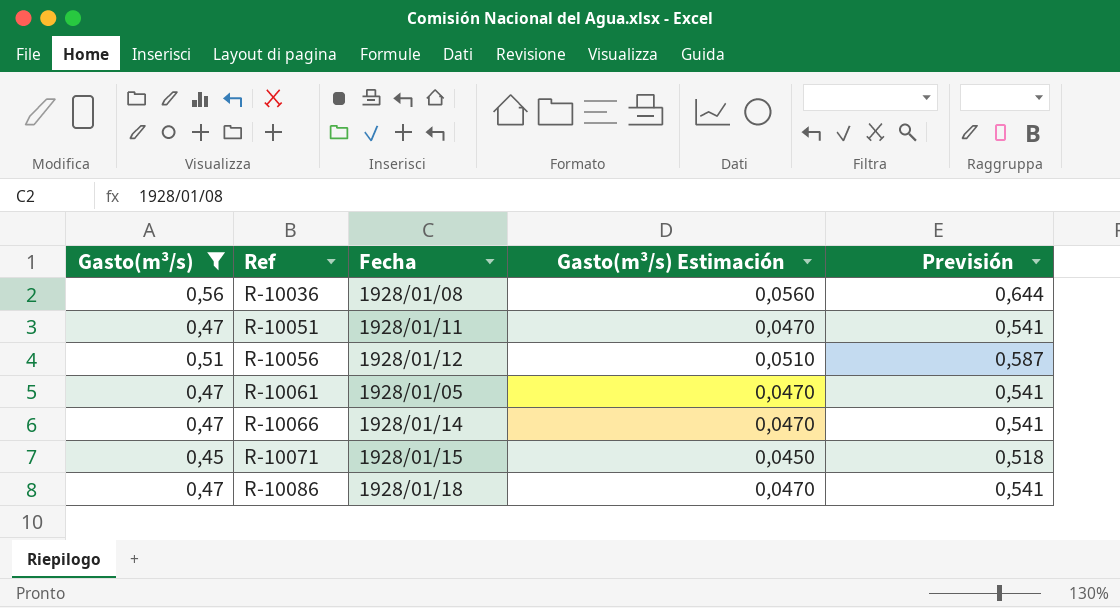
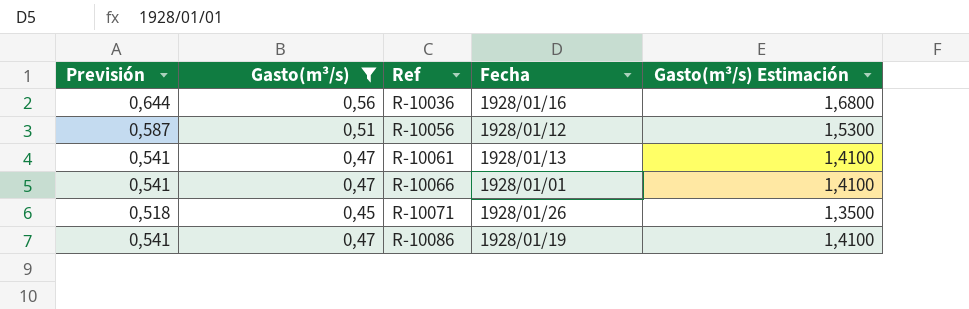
column Previsión | position: 5 -> 1
column Gasto(m³/s) Estimación | formula: [Gasto(m³/s)] * 0,1 -> [Gasto(m³/s)] * 3
row R-10051: 0,47 | 1928/01/11 | 0,0470 | 0,541 -> none
R-10036 | Fecha: 1928/01/08 -> 1928/01/16
R-10061 | Fecha: 1928/01/05 -> 1928/01/13
R-10066 | Fecha: 1928/01/14 -> 1928/01/01
R-10071 | Fecha: 1928/01/15 -> 1928/01/26
R-10086 | Fecha: 1928/01/18 -> 1928/01/19

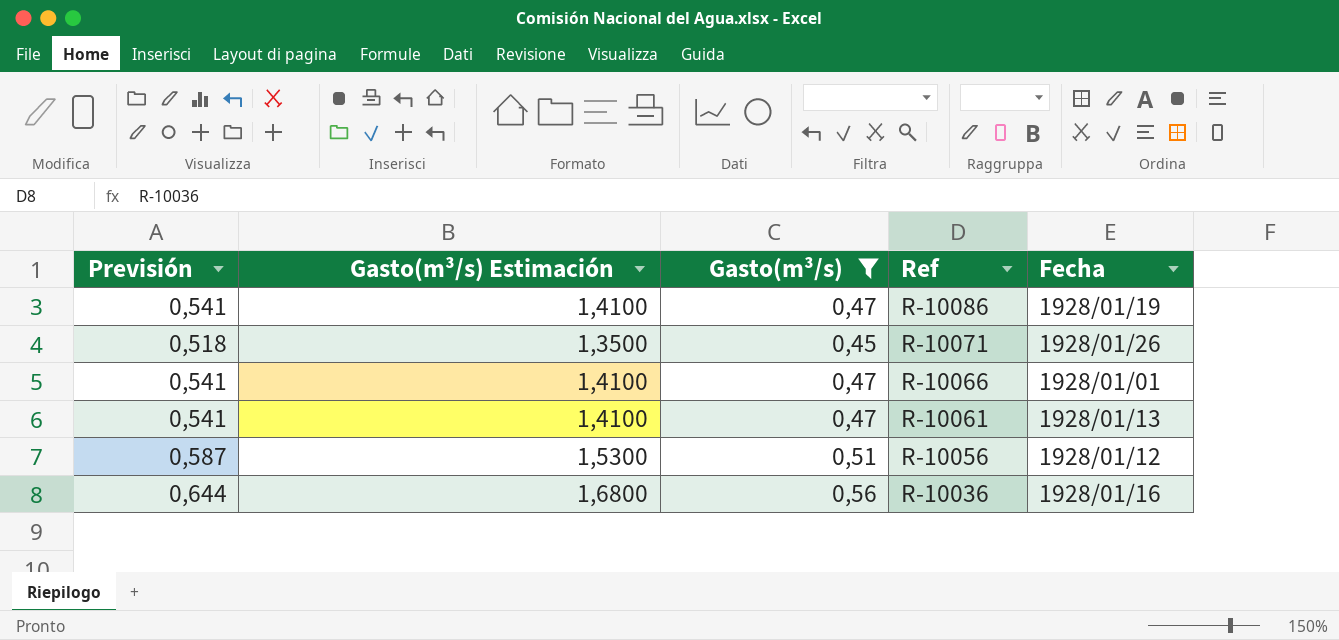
row order: Ref ascending -> Ref descending
column Gasto(m³/s) Estimación | position: 5 -> 2

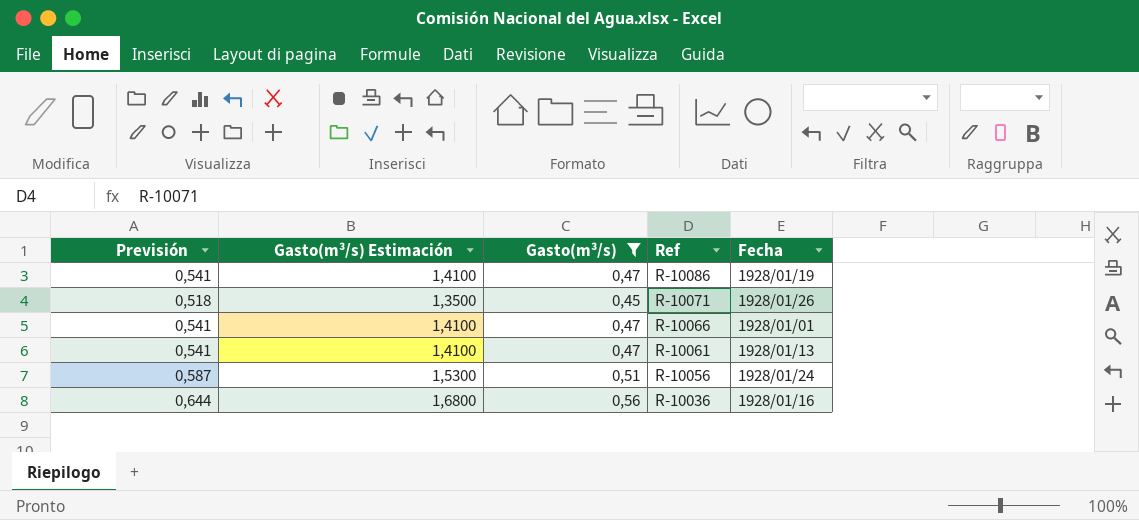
R-10056 | Fecha: 1928/01/12 -> 1928/01/24

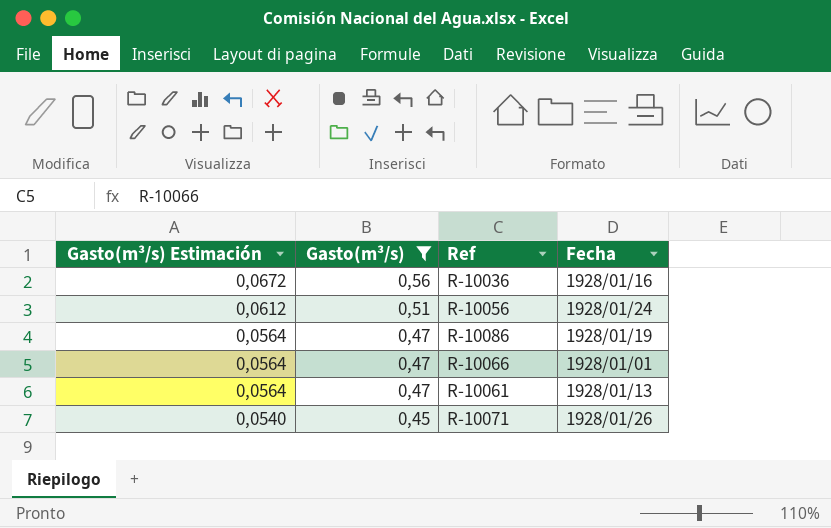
row order: Ref descending -> Gasto(m³/s) Estimación descending
column Previsión | formula: [Gasto(m³/s)] * 1,15 -> none
column Gasto(m³/s) Estimación | formula: [Gasto(m³/s)] * 3 -> [Gasto(m³/s)] * 0,12

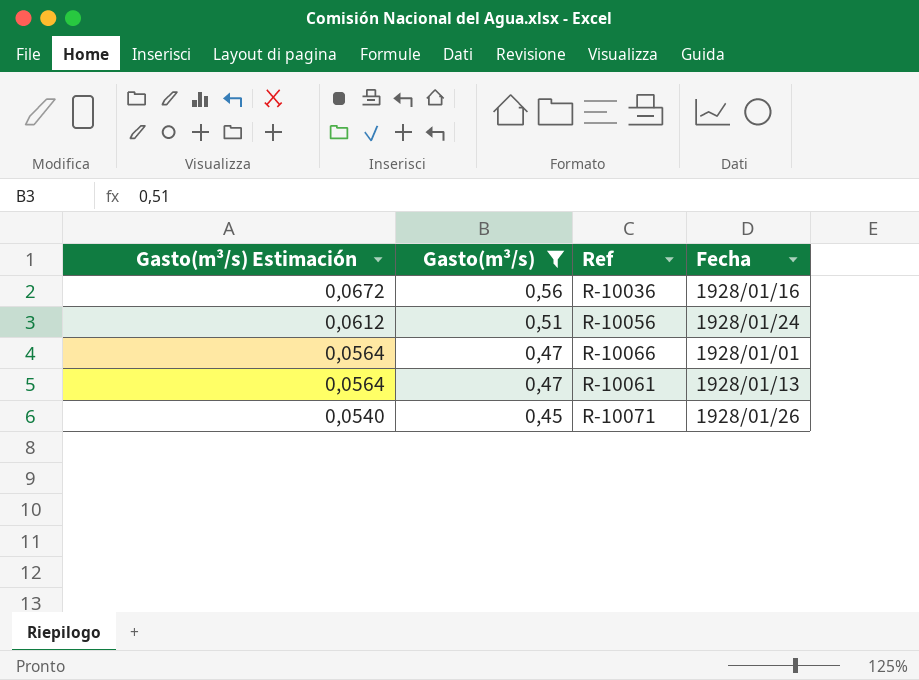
row R-10086: 0,0564 | 0,47 | 1928/01/19 -> none

